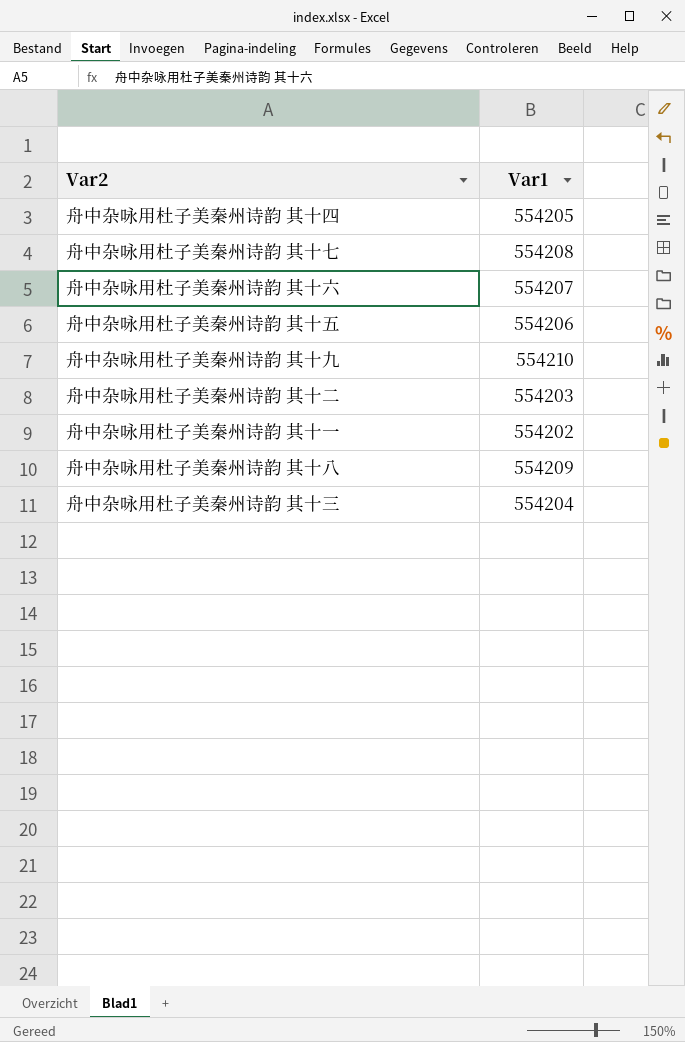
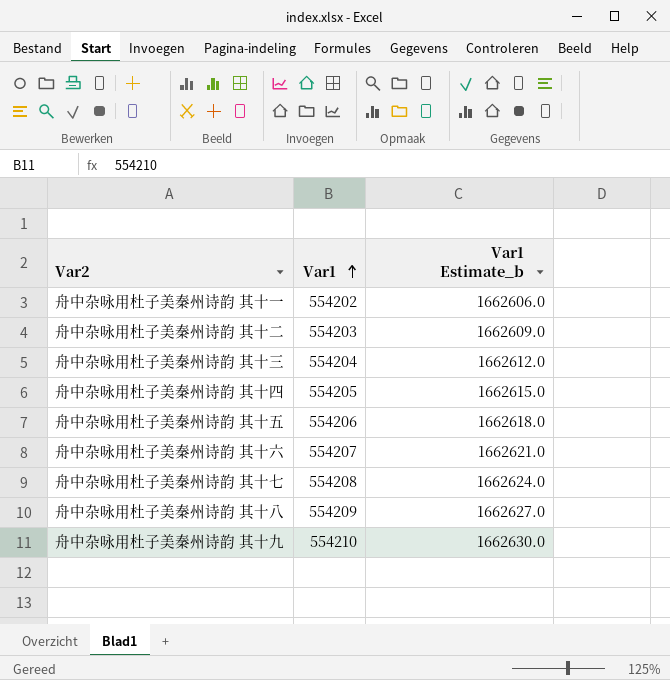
row order: none -> Var1 ascending
column Var1 Estimate_b | formula: none -> [Var1] * 3

